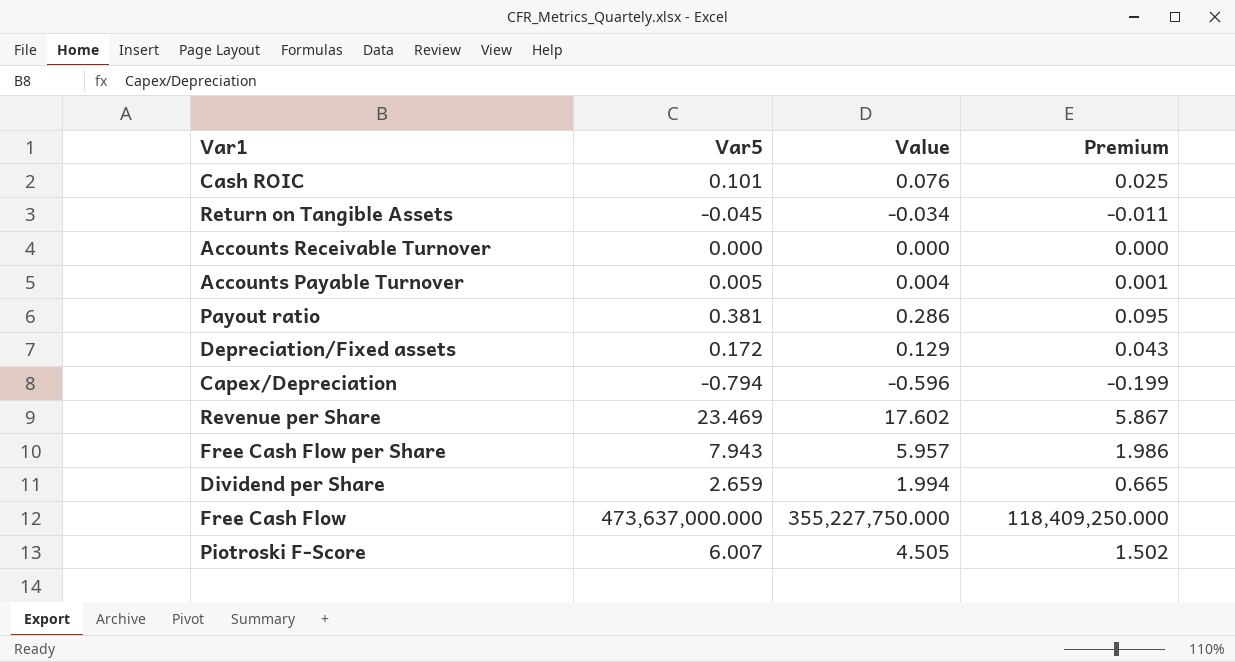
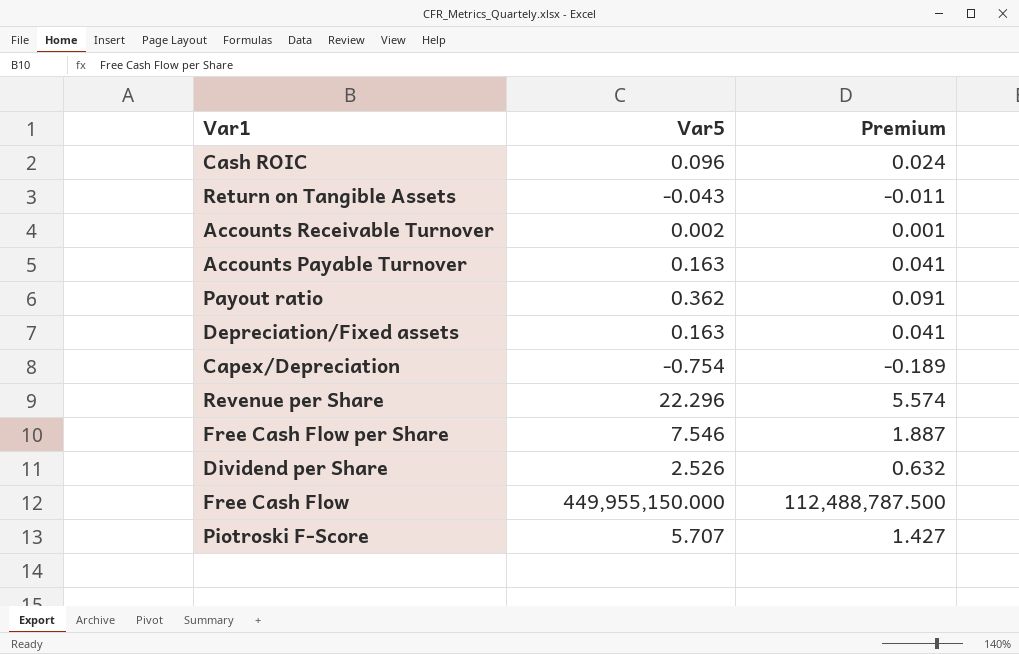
column Value | formula: [Var5] * 0.75 -> none
Cash ROIC | Var5: 0.101 -> 0.096
Cash ROIC | Premium: 0.025 -> 0.024
Return on Tangible Assets | Var5: -0.045 -> -0.043
Accounts Receivable Turnover | Var5: 0.000 -> 0.002
Accounts Receivable Turnover | Premium: 0.000 -> 0.001
Accounts Payable Turnover | Var5: 0.005 -> 0.163
Accounts Payable Turnover | Premium: 0.001 -> 0.041
Payout ratio | Var5: 0.381 -> 0.362
Payout ratio | Premium: 0.095 -> 0.091
Depreciation/Fixed assets | Var5: 0.172 -> 0.163
Depreciation/Fixed assets | Premium: 0.043 -> 0.041
Capex/Depreciation | Var5: -0.794 -> -0.754
Capex/Depreciation | Premium: -0.199 -> -0.189
Revenue per Share | Var5: 23.469 -> 22.296
Revenue per Share | Premium: 5.867 -> 5.574
Free Cash Flow per Share | Var5: 7.943 -> 7.546
Free Cash Flow per Share | Premium: 1.986 -> 1.887
Dividend per Share | Var5: 2.659 -> 2.526
Dividend per Share | Premium: 0.665 -> 0.632
Free Cash Flow | Var5: 473,637,000.000 -> 449,955,150.000
Free Cash Flow | Premium: 118,409,250.000 -> 112,488,787.500
Piotroski F-Score | Var5: 6.007 -> 5.707
Piotroski F-Score | Premium: 1.502 -> 1.427

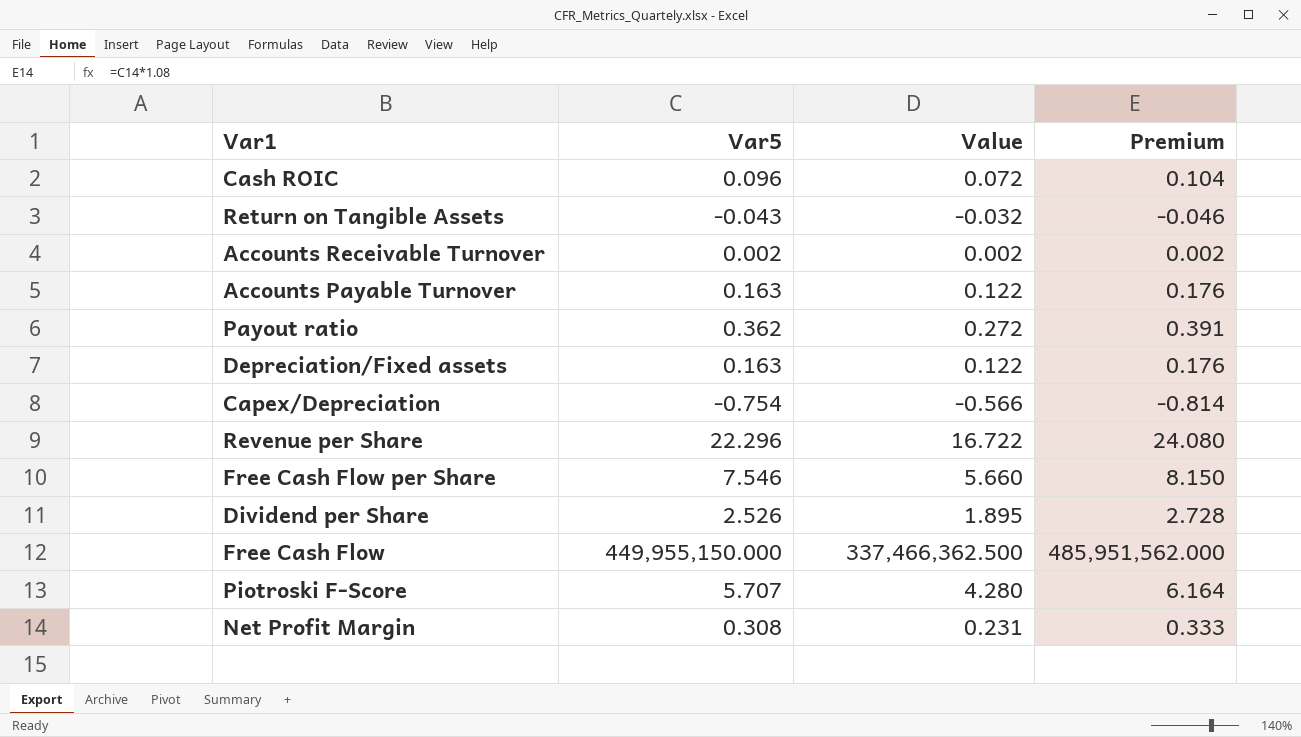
column Value | formula: none -> [Var5] * 0.75
column Premium | formula: [Var5] * 0.25 -> [Var5] * 1.08
row Net Profit Margin: none -> 0.308 | 0.231 | 0.333

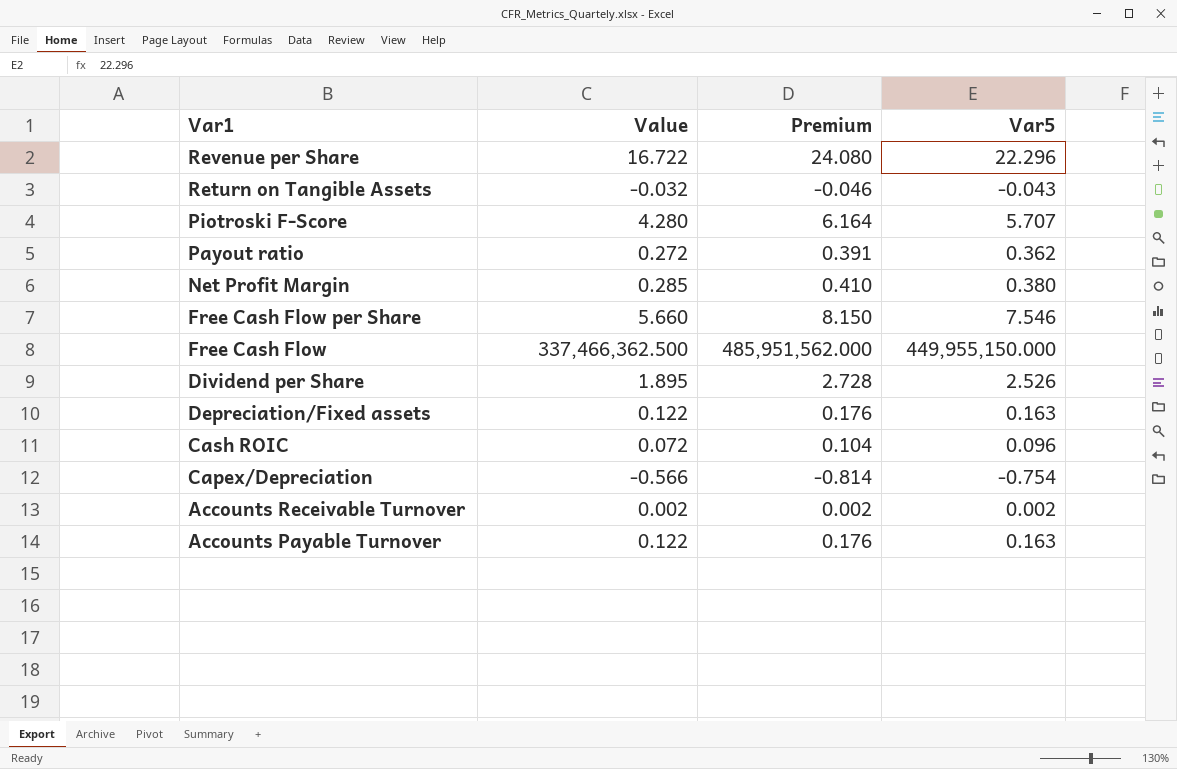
row order: none -> Var1 descending
column Var5 | position: 2 -> 4
Net Profit Margin | Value: 0.231 -> 0.285
Net Profit Margin | Premium: 0.333 -> 0.410
Net Profit Margin | Var5: 0.308 -> 0.380

